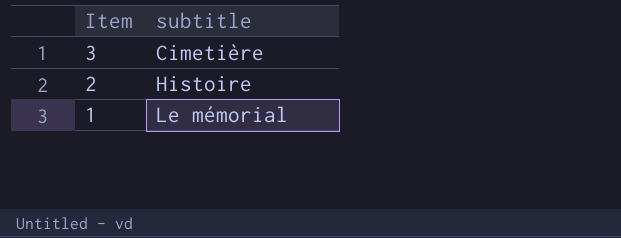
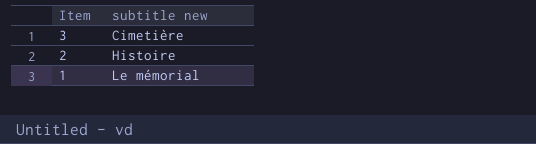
column name: subtitle -> subtitle new

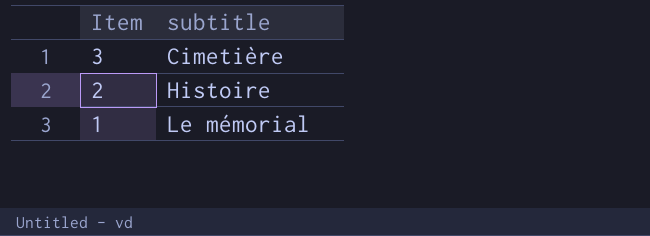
column name: subtitle new -> subtitle

